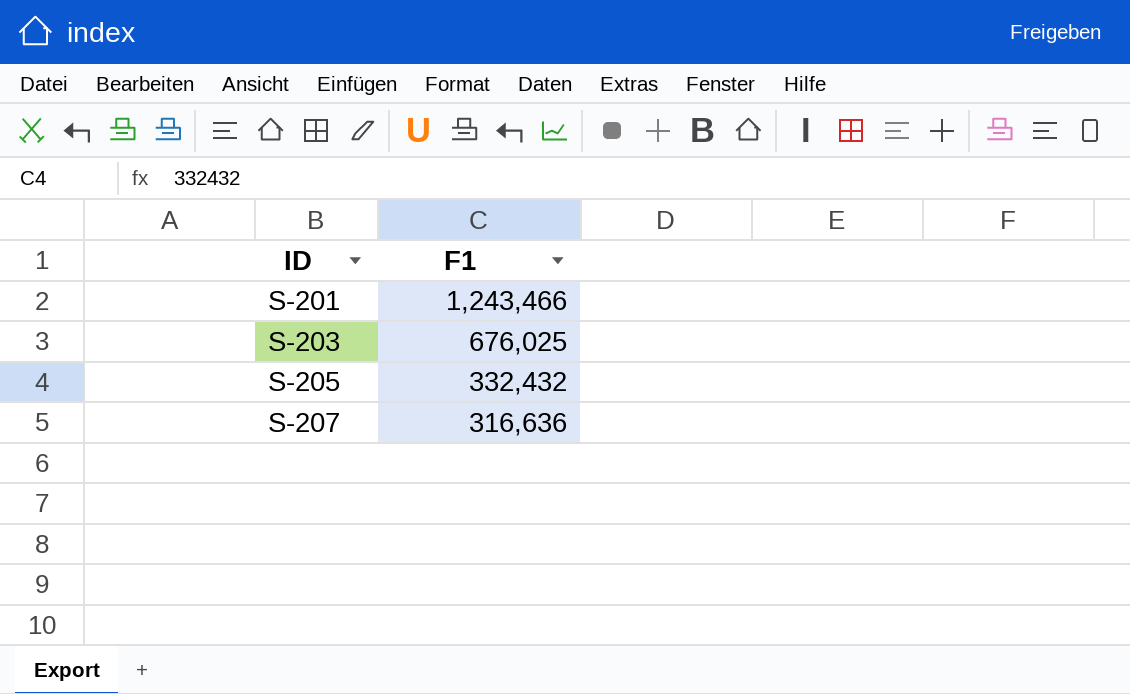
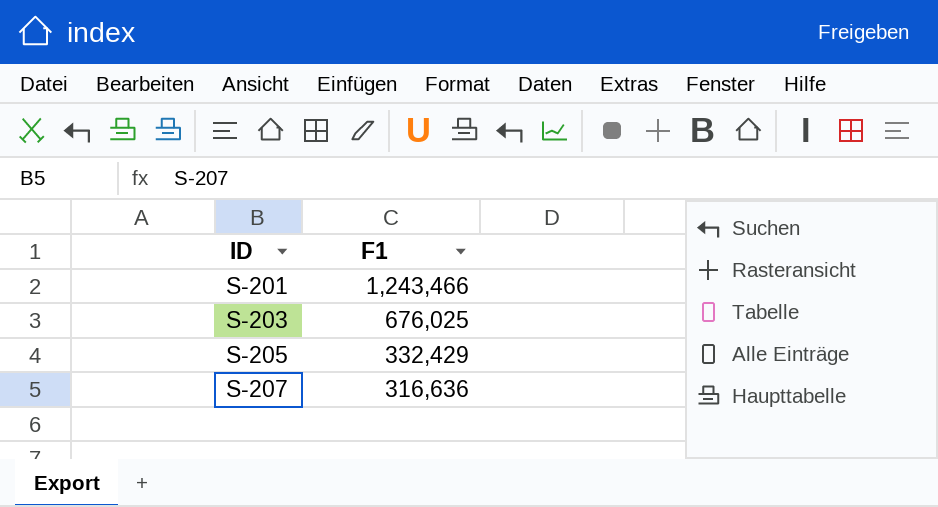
S-205 | F1: 332,432 -> 332,429

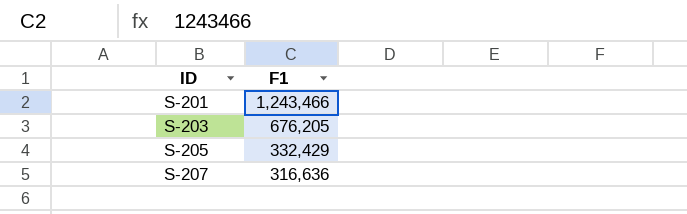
S-203 | F1: 676,025 -> 676,205

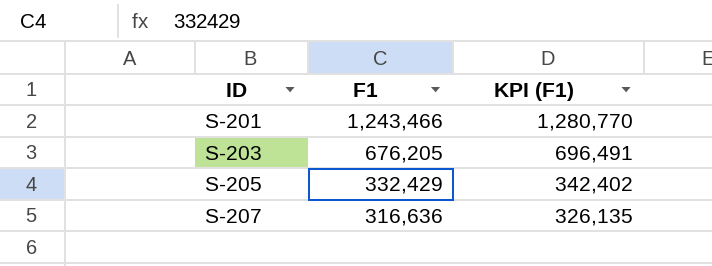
column KPI (F1) | formula: none -> [F1] * 1.03

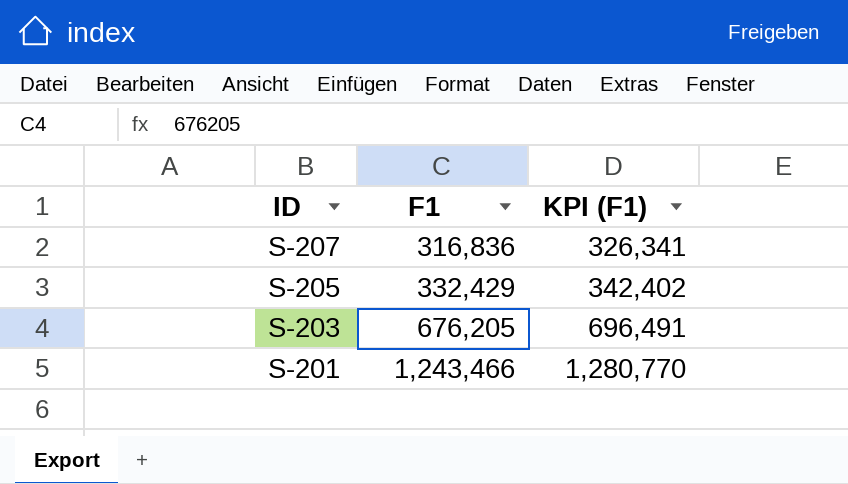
row order: ID ascending -> ID descending
S-207 | F1: 316,636 -> 316,836
S-207 | KPI (F1): 326,135 -> 326,341

